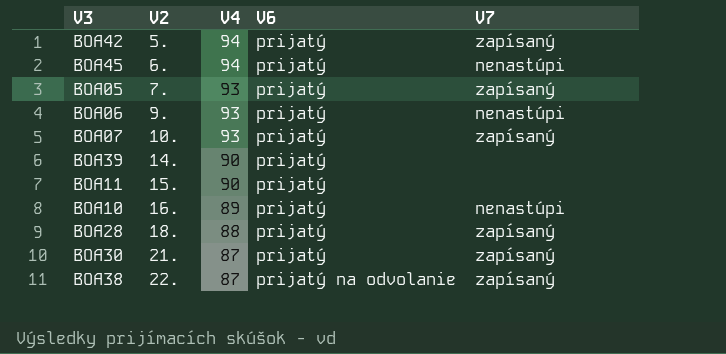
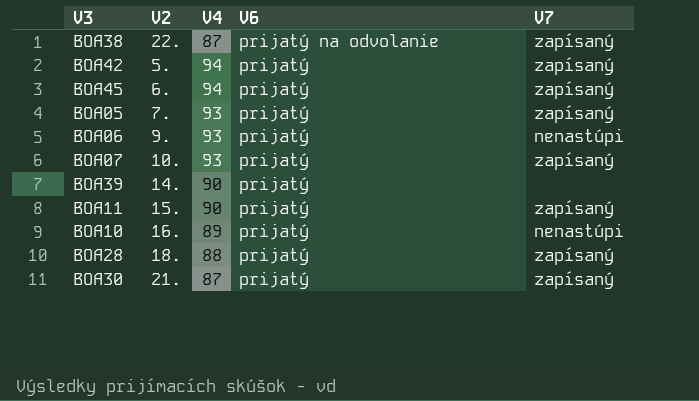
row order: V2 ascending -> V6 descending
BOA45 | V7: nenastúpi -> zapísaný
BOA11 | V7: none -> zapísaný

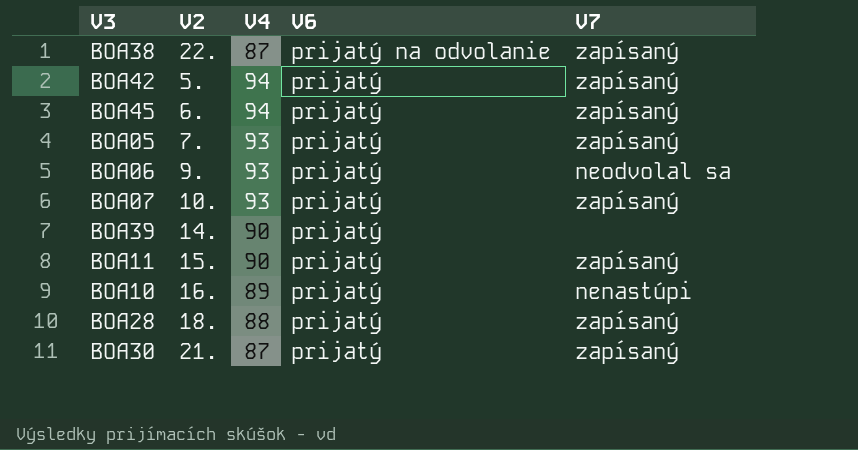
BOA06 | V7: nenastúpi -> neodvolal sa

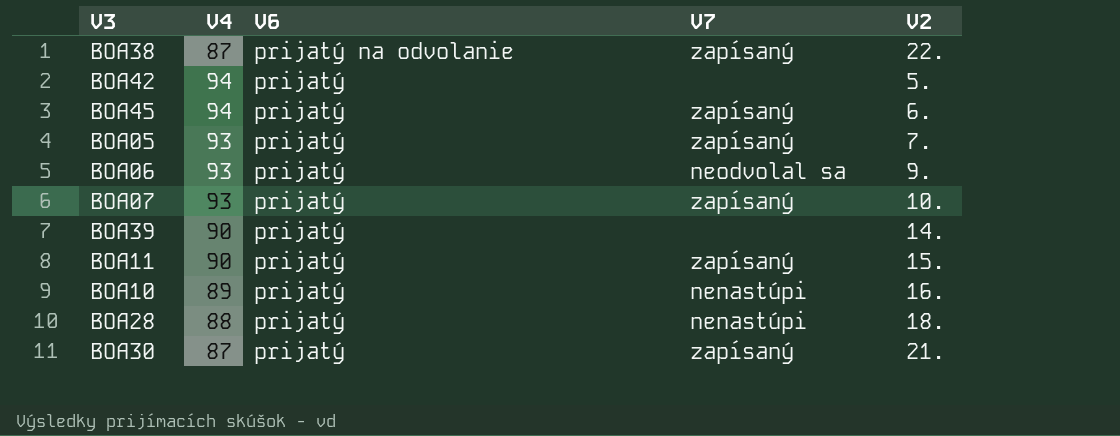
column V2 | position: 2 -> 5
BOA42 | V7: zapísaný -> none
BOA28 | V7: zapísaný -> nenastúpi

